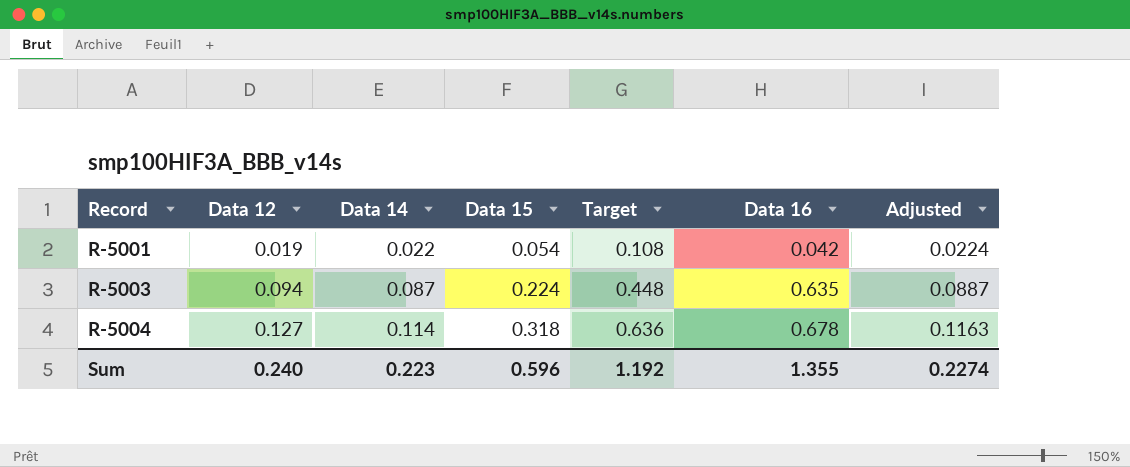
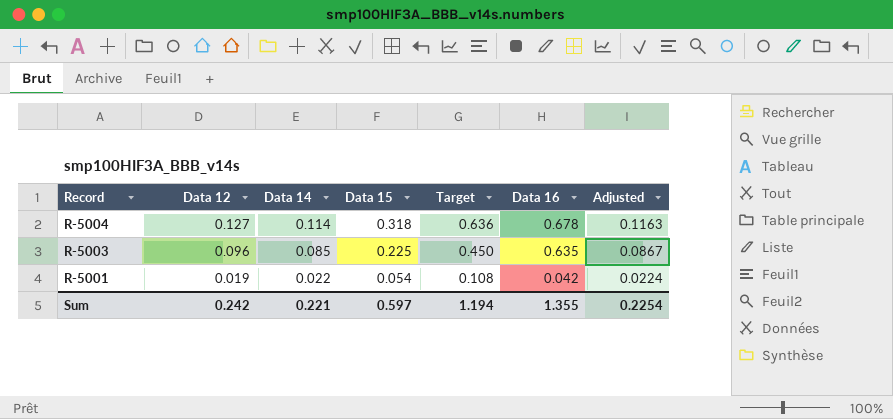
row order: Record ascending -> Record descending
R-5003 | Data 12: 0.094 -> 0.096
R-5003 | Data 14: 0.087 -> 0.085
R-5003 | Data 15: 0.224 -> 0.225
R-5003 | Target: 0.448 -> 0.450
R-5003 | Adjusted: 0.0887 -> 0.0867
Sum | Data 12: 0.240 -> 0.242
Sum | Data 14: 0.223 -> 0.221
Sum | Data 15: 0.596 -> 0.597
Sum | Target: 1.192 -> 1.194
Sum | Adjusted: 0.2274 -> 0.2254

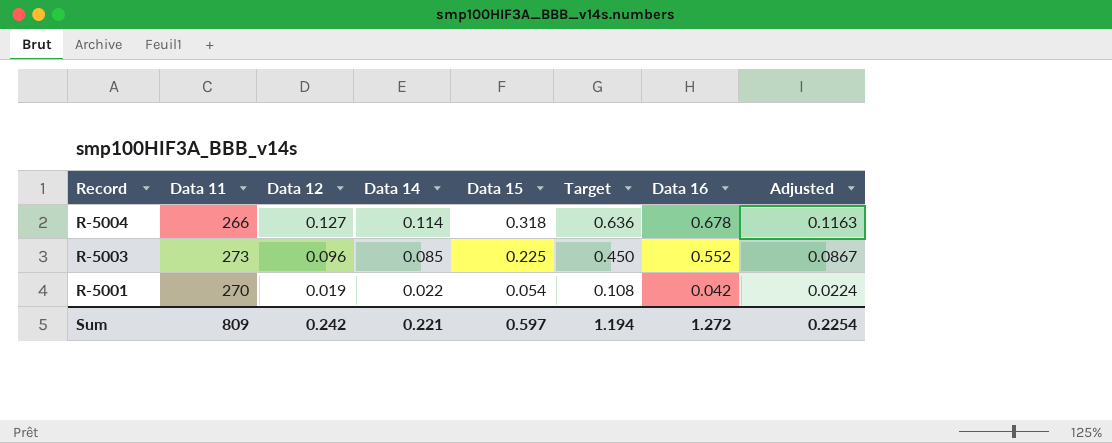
column Data 11 | position: none -> 2
R-5003 | Data 16: 0.635 -> 0.552
Sum | Data 16: 1.355 -> 1.272

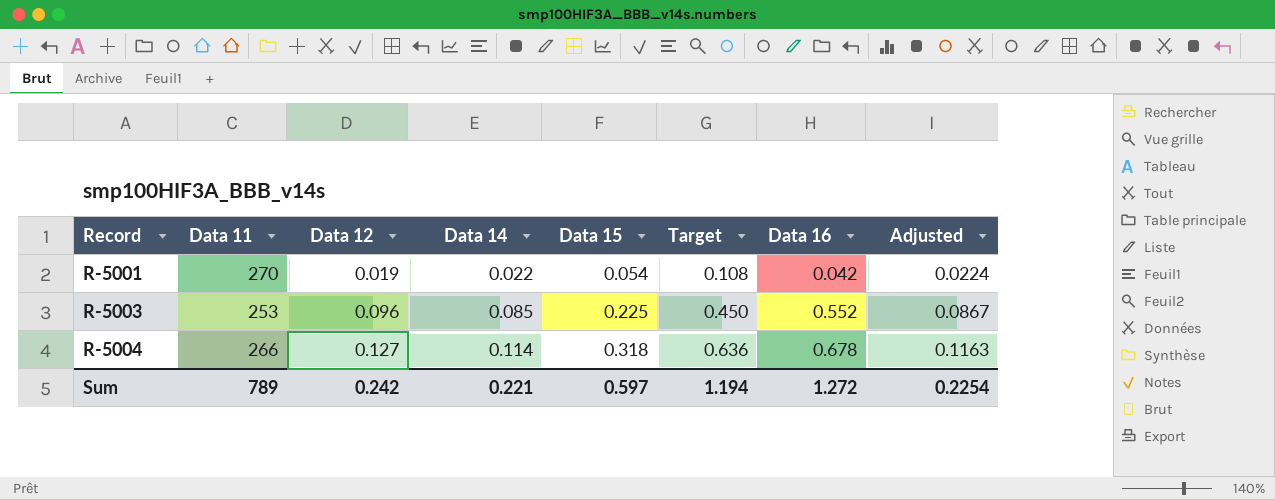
row order: Record descending -> Record ascending
R-5003 | Data 11: 273 -> 253
Sum | Data 11: 809 -> 789

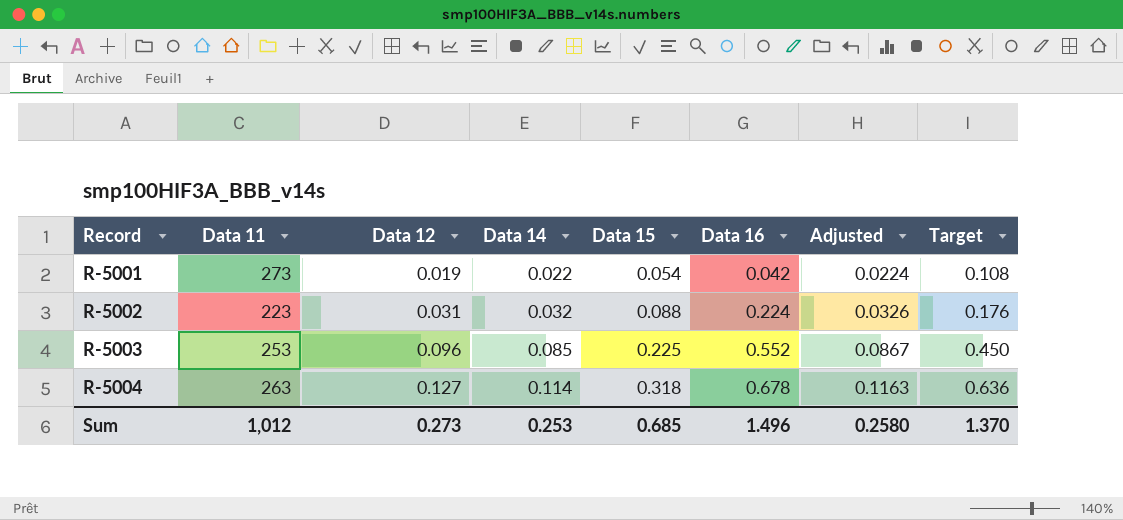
column Target | position: 6 -> 8
R-5001 | Data 11: 270 -> 273
row R-5002: none -> 223 | 0.031 | 0.032 | 0.088 | 0.224 | 0.0326 | 0.176
R-5004 | Data 11: 266 -> 263
Sum | Data 11: 789 -> 1,012
Sum | Data 12: 0.242 -> 0.273
Sum | Data 14: 0.221 -> 0.253
Sum | Data 15: 0.597 -> 0.685
Sum | Data 16: 1.272 -> 1.496
Sum | Adjusted: 0.2254 -> 0.2580
Sum | Target: 1.194 -> 1.370

